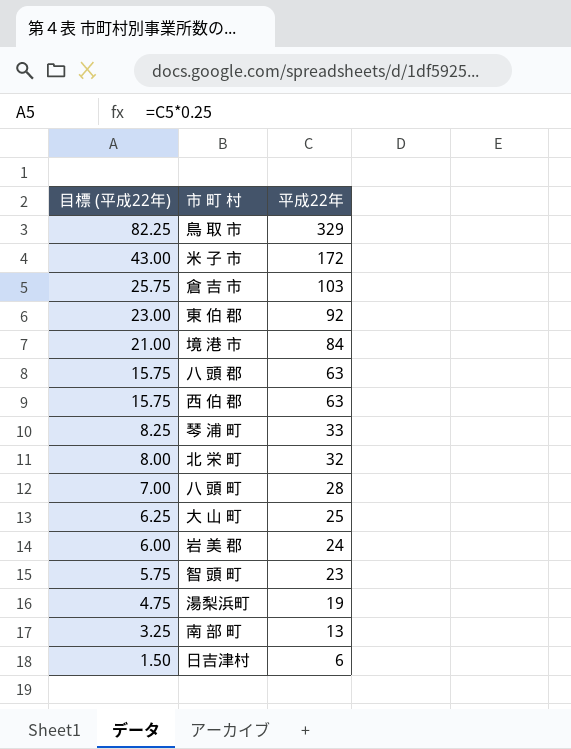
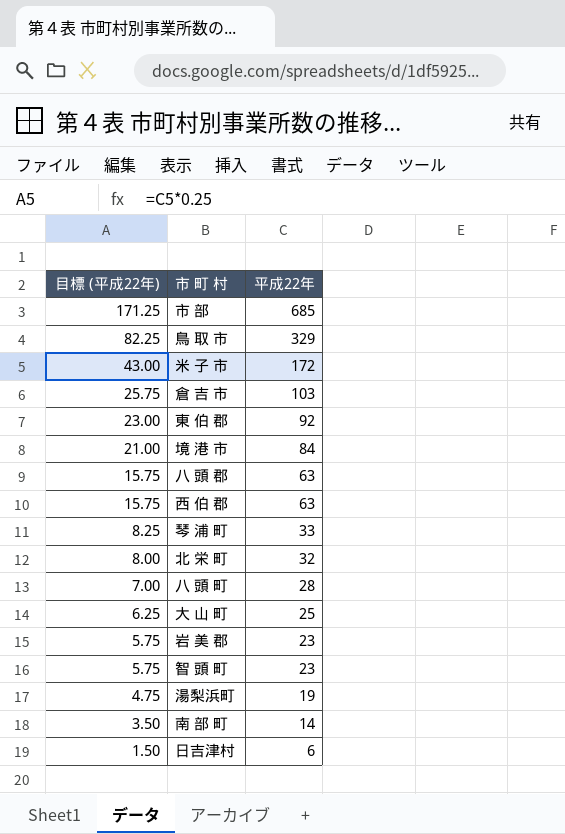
row 市 部: none -> 171.25 | 685
岩 美 郡 | 目標 (平成22年): 6.00 -> 5.75
岩 美 郡 | 平成22年: 24 -> 23
南 部 町 | 目標 (平成22年): 3.25 -> 3.50
南 部 町 | 平成22年: 13 -> 14

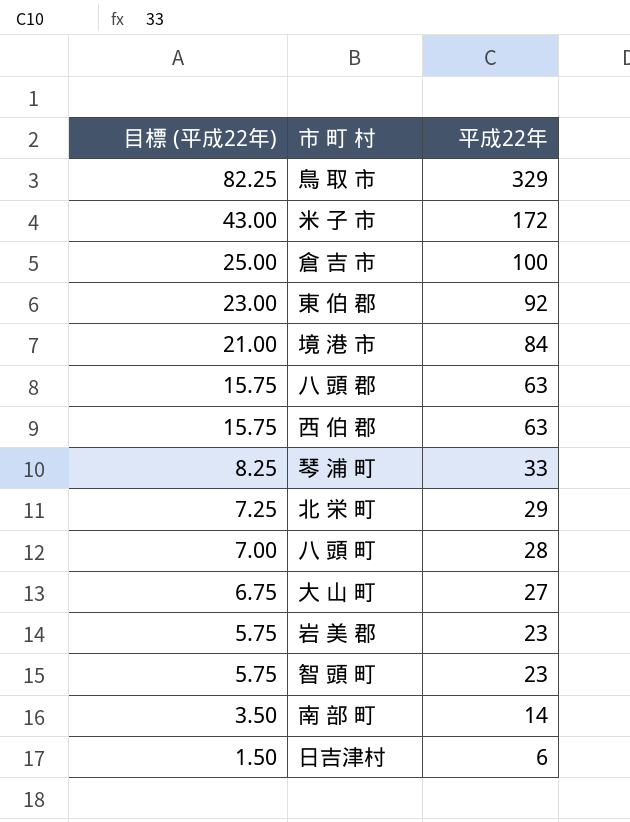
row 市 部: 171.25 | 685 -> none
row 湯梨浜町: 4.75 | 19 -> none
倉 吉 市 | 目標 (平成22年): 25.75 -> 25.00
倉 吉 市 | 平成22年: 103 -> 100
北 栄 町 | 目標 (平成22年): 8.00 -> 7.25
北 栄 町 | 平成22年: 32 -> 29
大 山 町 | 目標 (平成22年): 6.25 -> 6.75
大 山 町 | 平成22年: 25 -> 27

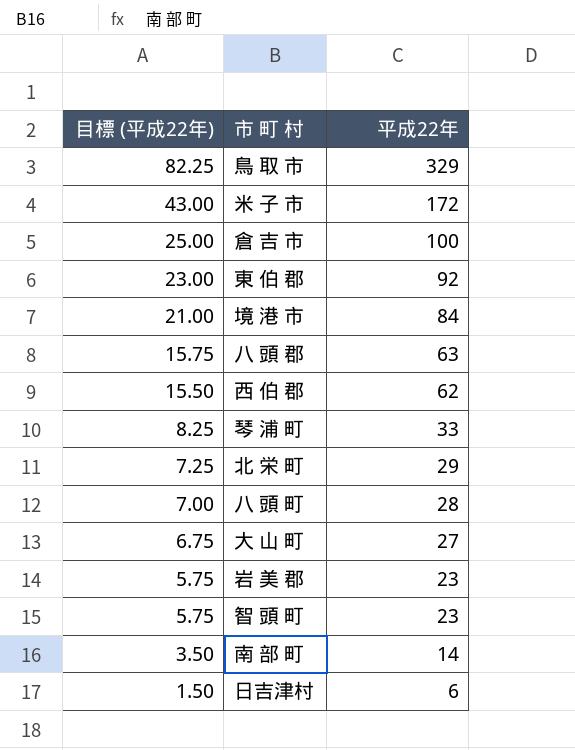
西 伯 郡 | 目標 (平成22年): 15.75 -> 15.50
西 伯 郡 | 平成22年: 63 -> 62

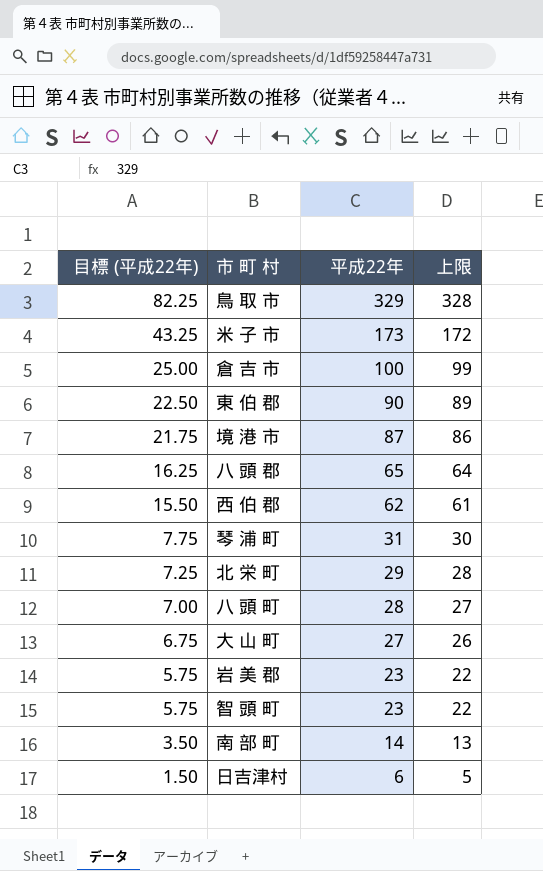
column 上限 | formula: none -> [平成22年] - 1
米 子 市 | 目標 (平成22年): 43.00 -> 43.25
米 子 市 | 平成22年: 172 -> 173
東 伯 郡 | 目標 (平成22年): 23.00 -> 22.50
東 伯 郡 | 平成22年: 92 -> 90
境 港 市 | 目標 (平成22年): 21.00 -> 21.75
境 港 市 | 平成22年: 84 -> 87
八 頭 郡 | 目標 (平成22年): 15.75 -> 16.25
八 頭 郡 | 平成22年: 63 -> 65
琴 浦 町 | 目標 (平成22年): 8.25 -> 7.75
琴 浦 町 | 平成22年: 33 -> 31

